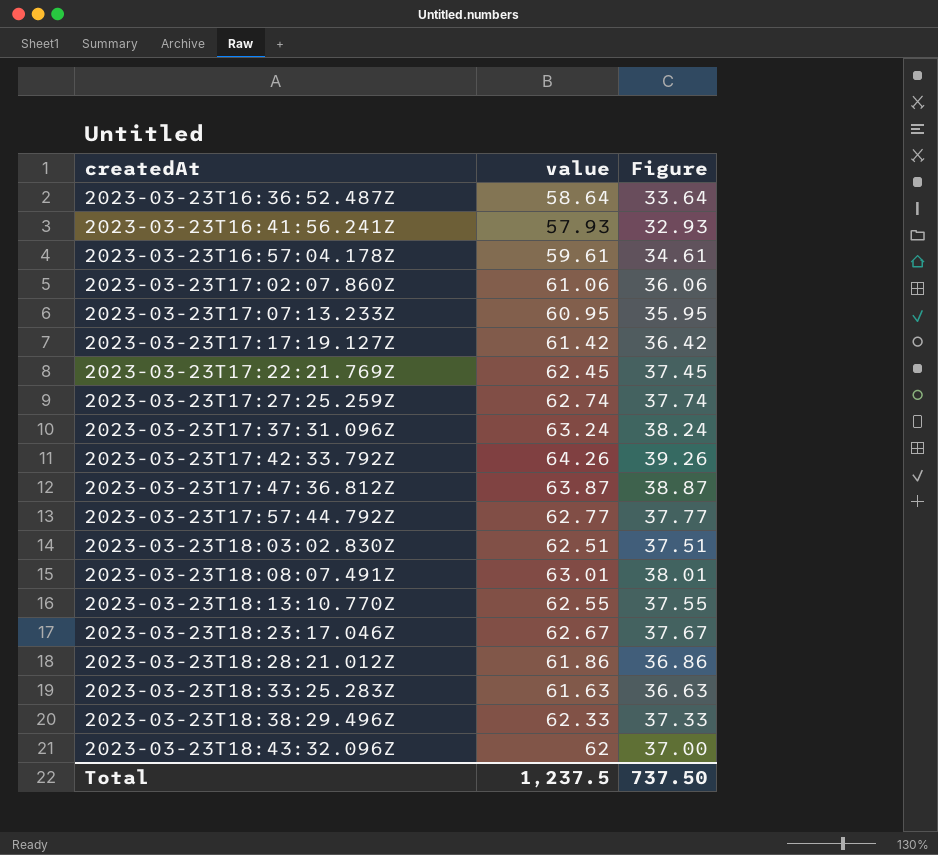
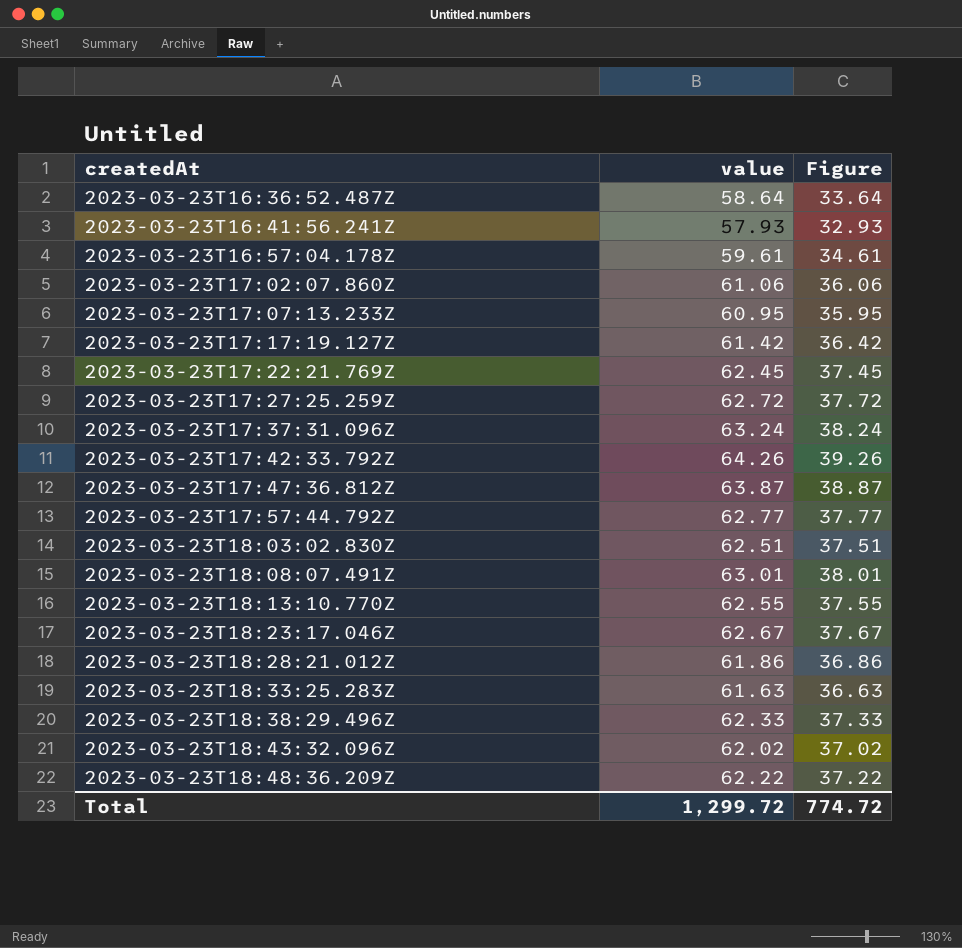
2023-03-23T17:27:25.259Z | value: 62.74 -> 62.72
2023-03-23T17:27:25.259Z | Figure: 37.74 -> 37.72
2023-03-23T18:43:32.096Z | value: 62 -> 62.02
2023-03-23T18:43:32.096Z | Figure: 37.00 -> 37.02
row 2023-03-23T18:48:36.209Z: none -> 62.22 | 37.22
Total | value: 1,237.5 -> 1,299.72
Total | Figure: 737.50 -> 774.72

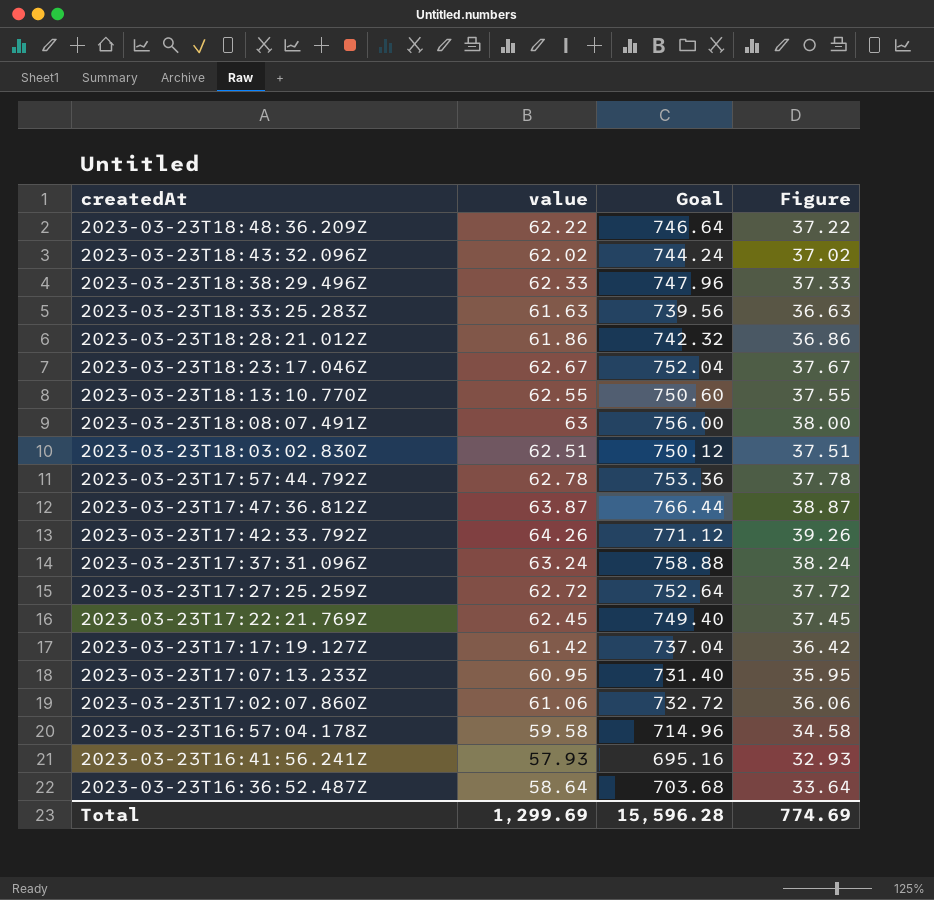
row order: createdAt ascending -> createdAt descending
column Goal | formula: none -> [value] * 12
2023-03-23T18:08:07.491Z | value: 63.01 -> 63
2023-03-23T18:08:07.491Z | Figure: 38.01 -> 38.00
2023-03-23T17:57:44.792Z | value: 62.77 -> 62.78
2023-03-23T17:57:44.792Z | Figure: 37.77 -> 37.78
2023-03-23T16:57:04.178Z | value: 59.61 -> 59.58
2023-03-23T16:57:04.178Z | Figure: 34.61 -> 34.58
Total | value: 1,299.72 -> 1,299.69
Total | Figure: 774.72 -> 774.69

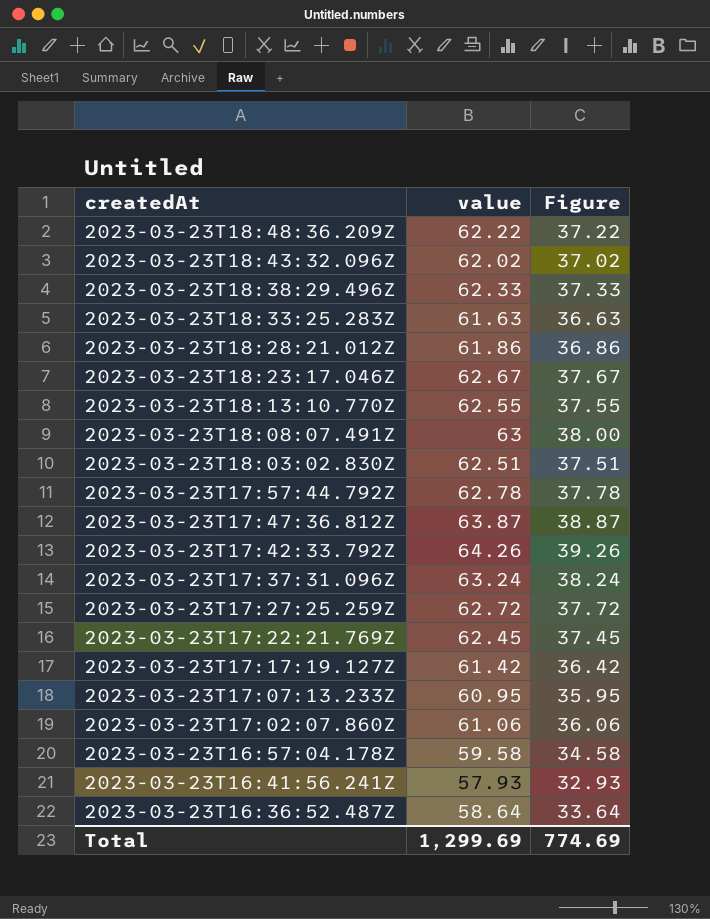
column Goal | formula: [value] * 12 -> none

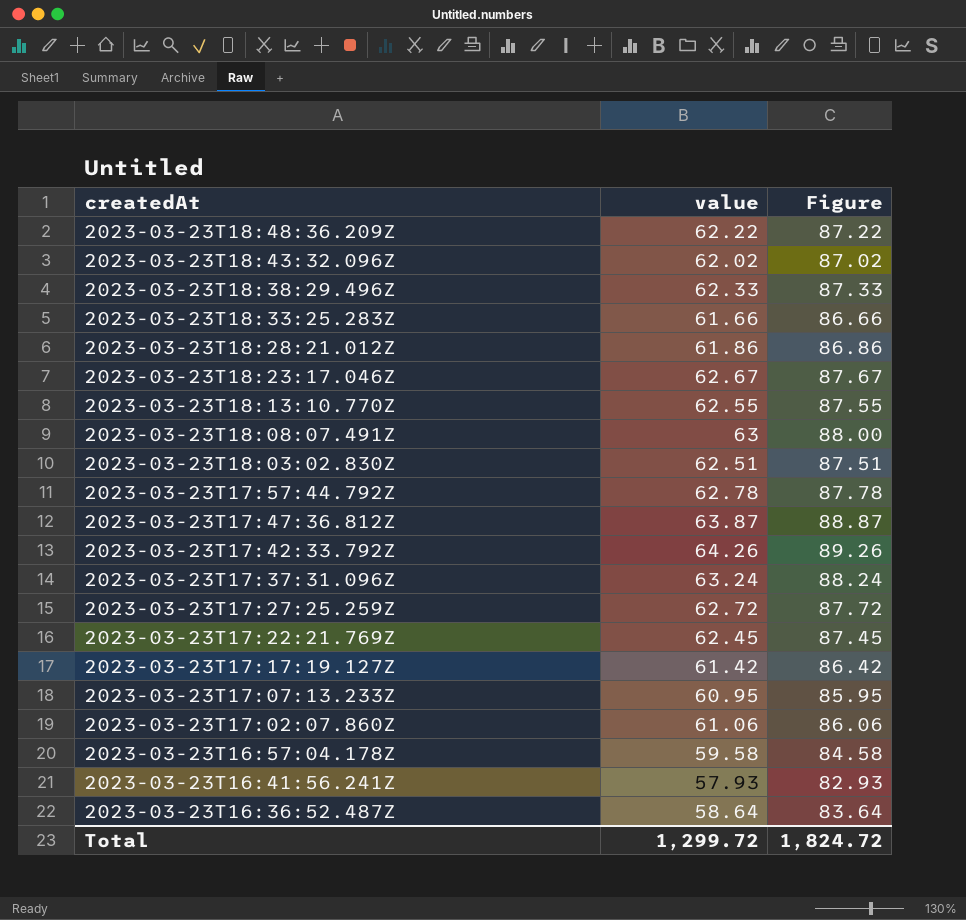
column Figure | formula: [value] - 25 -> [value] + 25
2023-03-23T18:33:25.283Z | value: 61.63 -> 61.66
Total | value: 1,299.69 -> 1,299.72
Total | Figure: 774.69 -> 1,824.72

